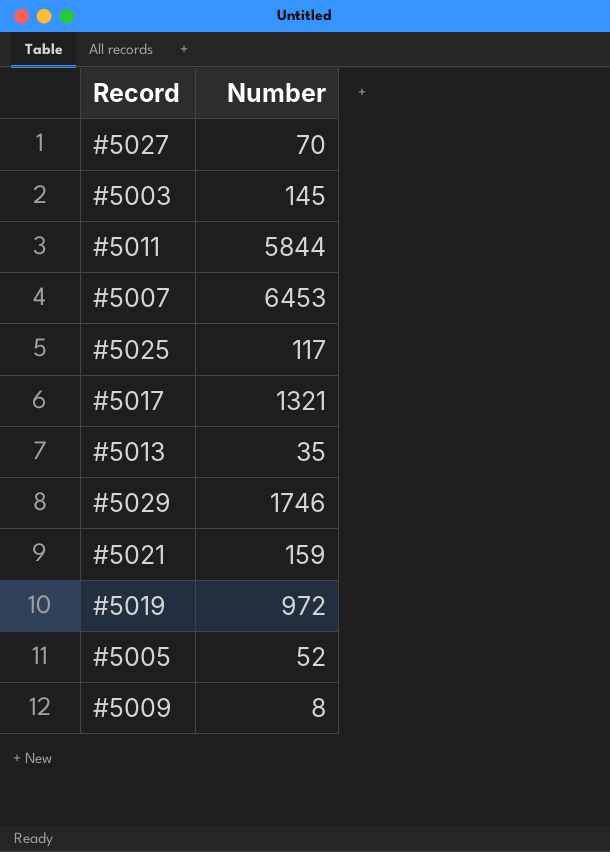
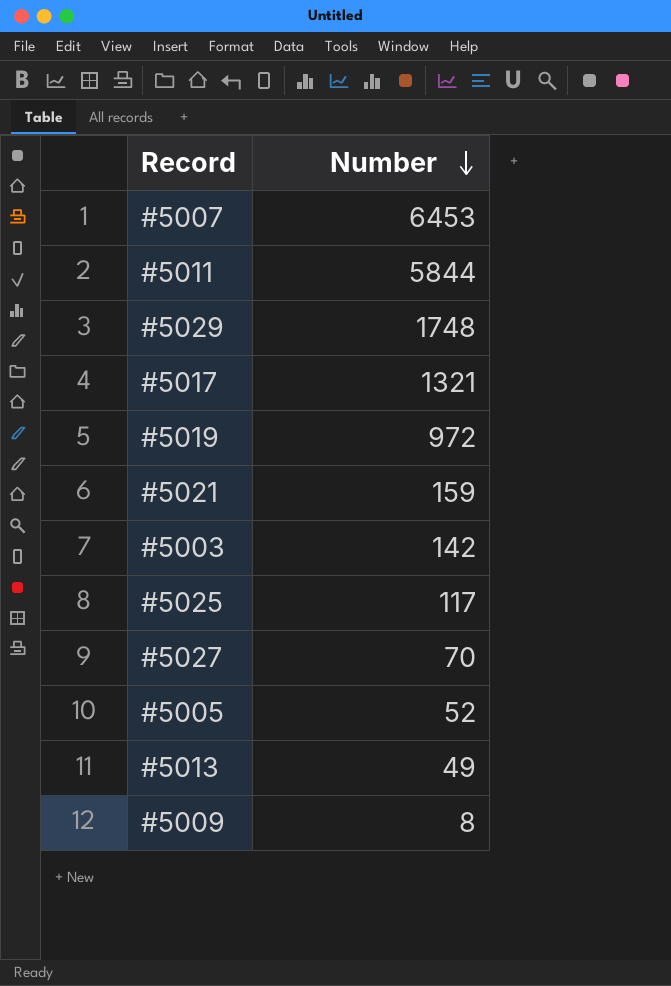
row order: none -> Number descending
#5029 | Number: 1746 -> 1748
#5003 | Number: 145 -> 142
#5013 | Number: 35 -> 49

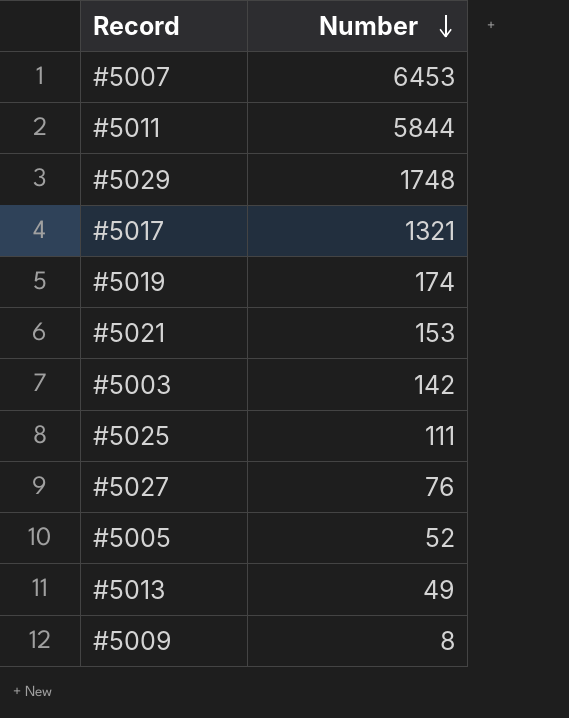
#5019 | Number: 972 -> 174
#5021 | Number: 159 -> 153
#5025 | Number: 117 -> 111
#5027 | Number: 70 -> 76

